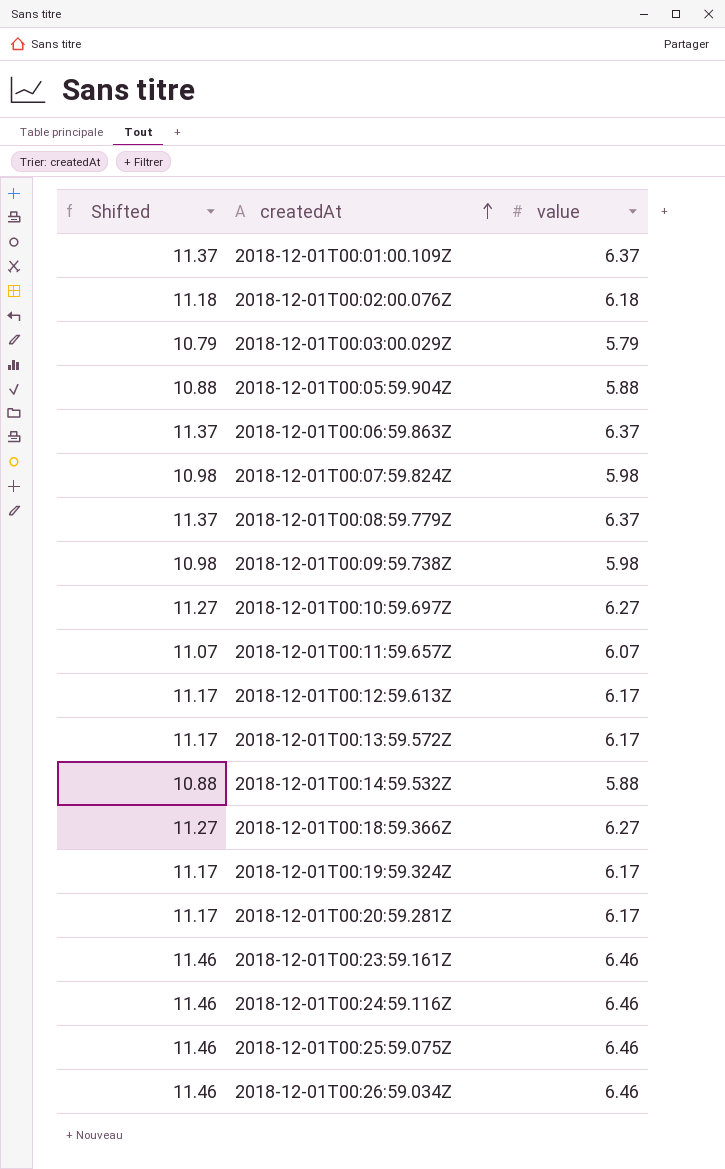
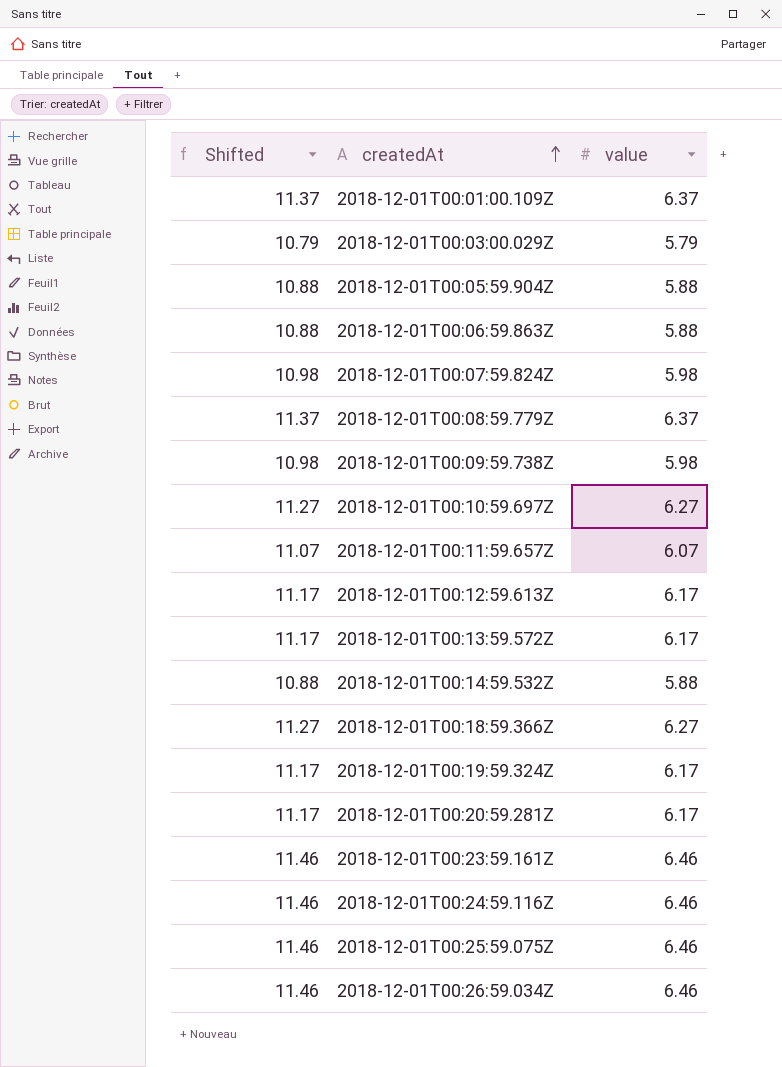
row 2018-12-01T00:02:00.076Z: 11.18 | 6.18 -> none
2018-12-01T00:06:59.863Z | Shifted: 11.37 -> 10.88
2018-12-01T00:06:59.863Z | value: 6.37 -> 5.88

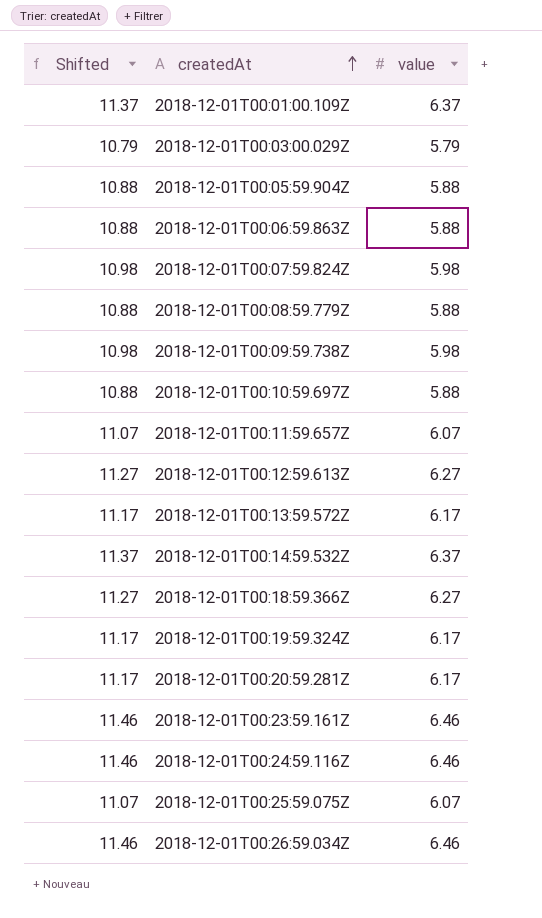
2018-12-01T00:08:59.779Z | Shifted: 11.37 -> 10.88
2018-12-01T00:08:59.779Z | value: 6.37 -> 5.88
2018-12-01T00:10:59.697Z | Shifted: 11.27 -> 10.88
2018-12-01T00:10:59.697Z | value: 6.27 -> 5.88
2018-12-01T00:12:59.613Z | Shifted: 11.17 -> 11.27
2018-12-01T00:12:59.613Z | value: 6.17 -> 6.27
2018-12-01T00:14:59.532Z | Shifted: 10.88 -> 11.37
2018-12-01T00:14:59.532Z | value: 5.88 -> 6.37
2018-12-01T00:25:59.075Z | Shifted: 11.46 -> 11.07
2018-12-01T00:25:59.075Z | value: 6.46 -> 6.07

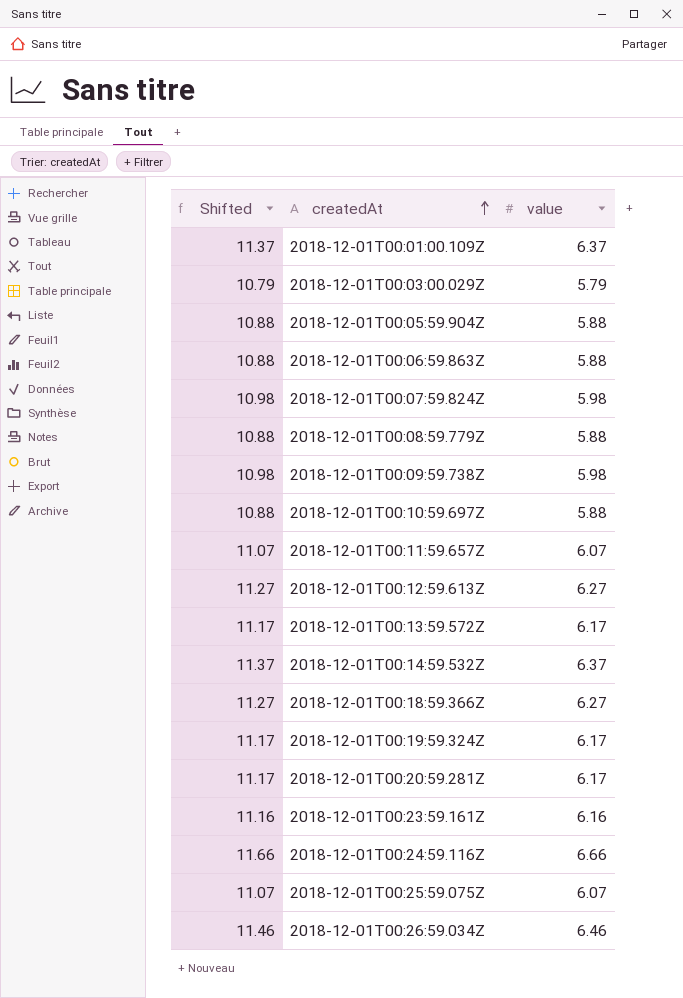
2018-12-01T00:23:59.161Z | Shifted: 11.46 -> 11.16
2018-12-01T00:23:59.161Z | value: 6.46 -> 6.16
2018-12-01T00:24:59.116Z | Shifted: 11.46 -> 11.66
2018-12-01T00:24:59.116Z | value: 6.46 -> 6.66

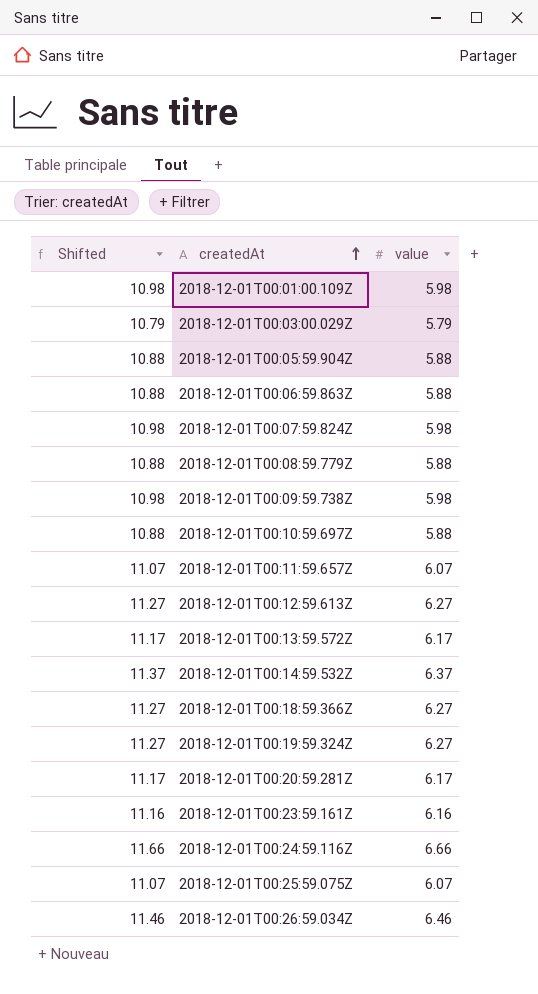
2018-12-01T00:01:00.109Z | Shifted: 11.37 -> 10.98
2018-12-01T00:01:00.109Z | value: 6.37 -> 5.98
2018-12-01T00:19:59.324Z | Shifted: 11.17 -> 11.27
2018-12-01T00:19:59.324Z | value: 6.17 -> 6.27

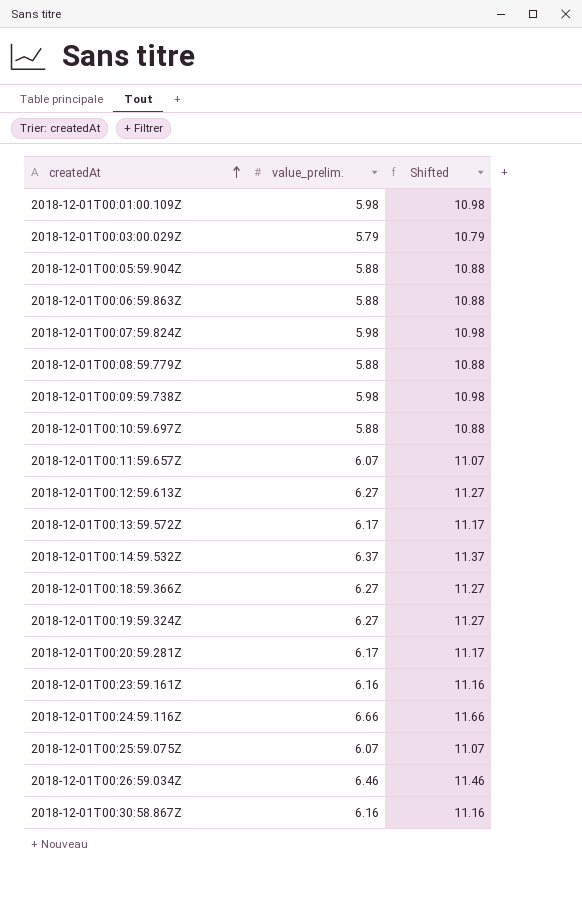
column name: value -> value_prelim.
column Shifted | position: 1 -> 3
row 2018-12-01T00:30:58.867Z: none -> 6.16 | 11.16

